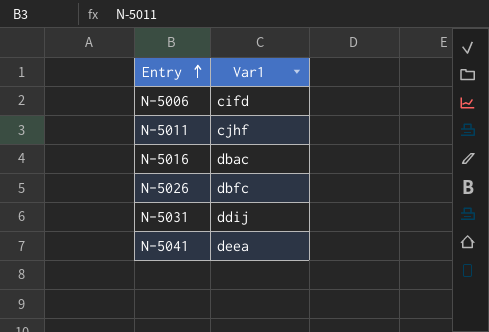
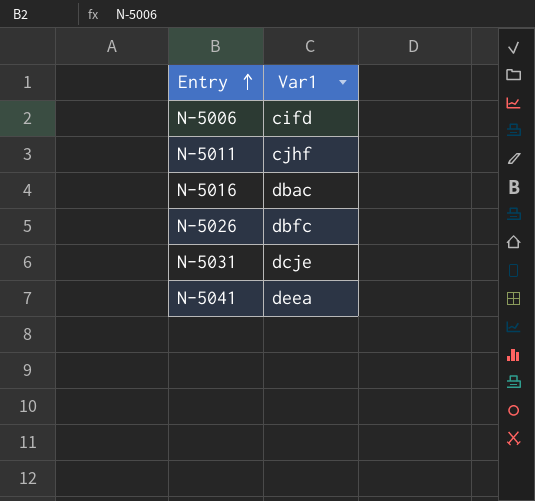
N-5031 | Var1: ddij -> dcje

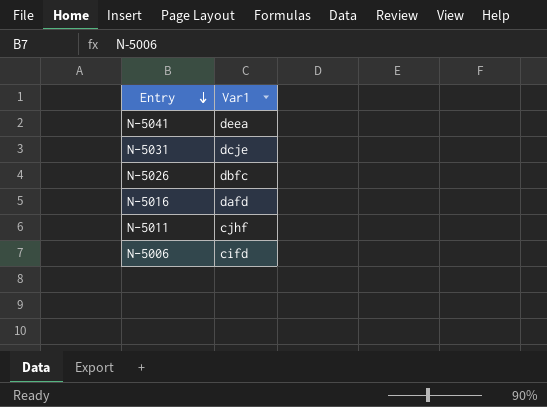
row order: Entry ascending -> Entry descending
N-5016 | Var1: dbac -> dafd

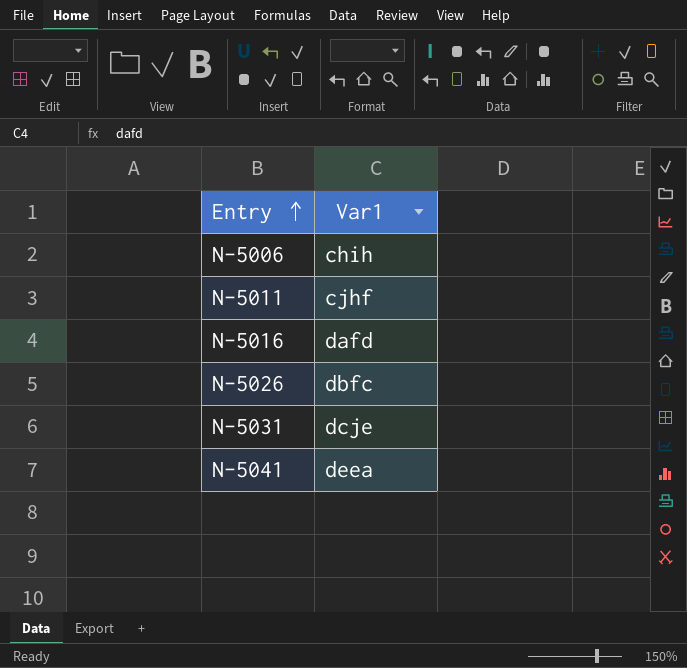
row order: Entry descending -> Entry ascending
N-5006 | Var1: cifd -> chih

